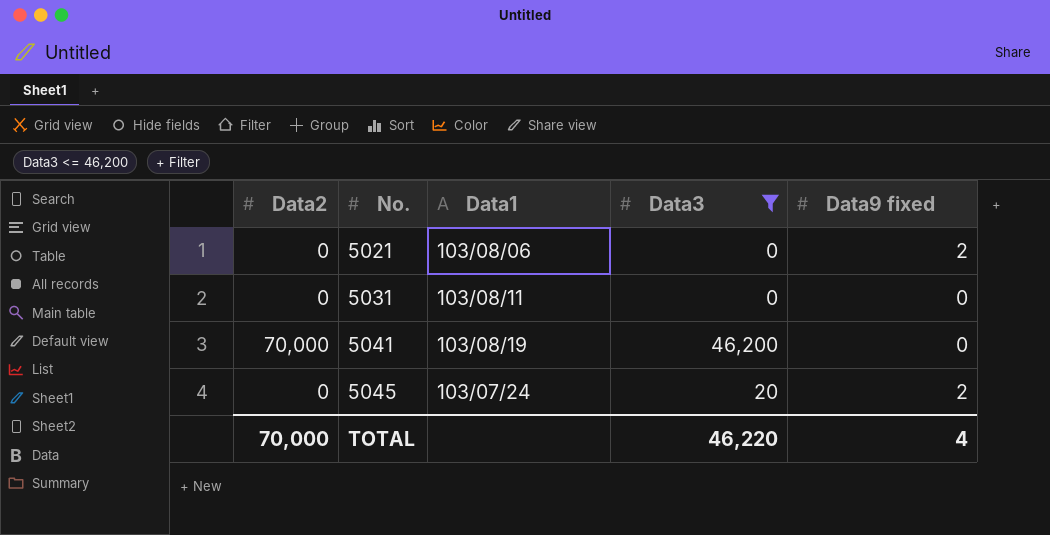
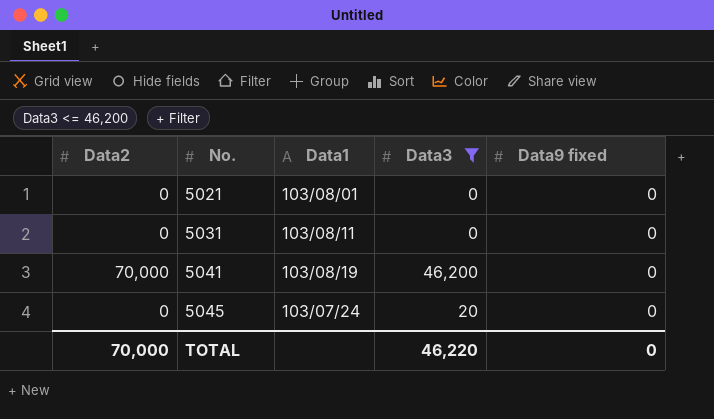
5021 | Data1: 103/08/06 -> 103/08/01
5021 | Data9 fixed: 2 -> 0
5045 | Data9 fixed: 2 -> 0
TOTAL | Data9 fixed: 4 -> 0

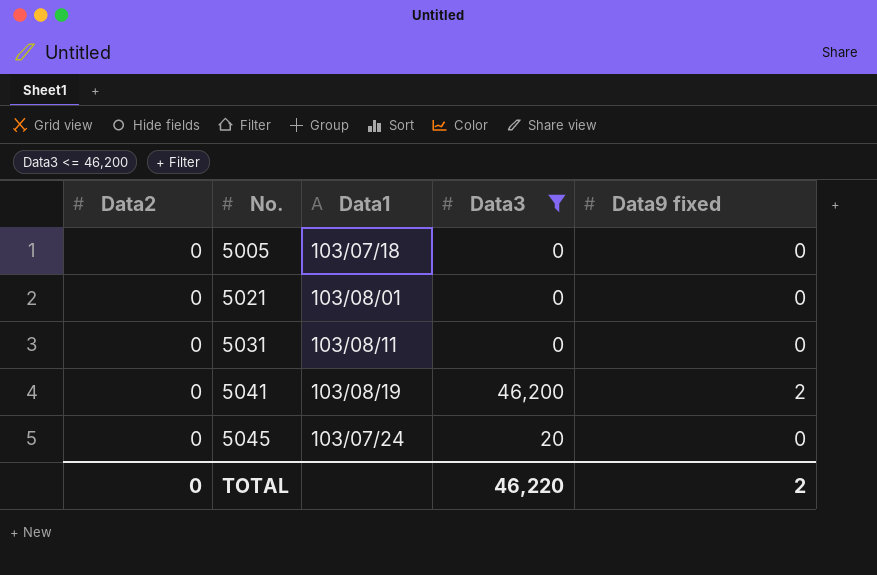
row 5005: none -> 0 | 103/07/18 | 0 | 0
5041 | Data2: 70,000 -> 0
5041 | Data9 fixed: 0 -> 2
TOTAL | Data2: 70,000 -> 0
TOTAL | Data9 fixed: 0 -> 2

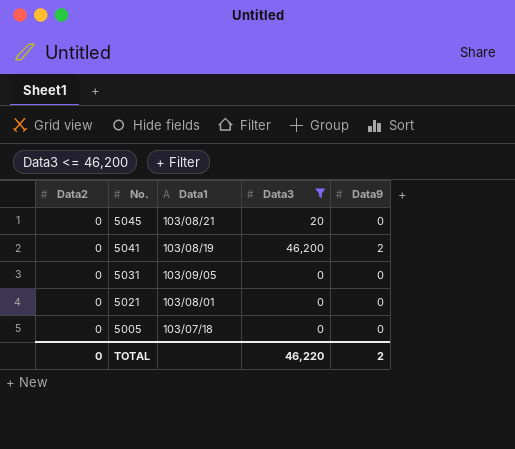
row order: No. ascending -> No. descending
column name: Data9 fixed -> Data9
5045 | Data1: 103/07/24 -> 103/08/21
5031 | Data1: 103/08/11 -> 103/09/05

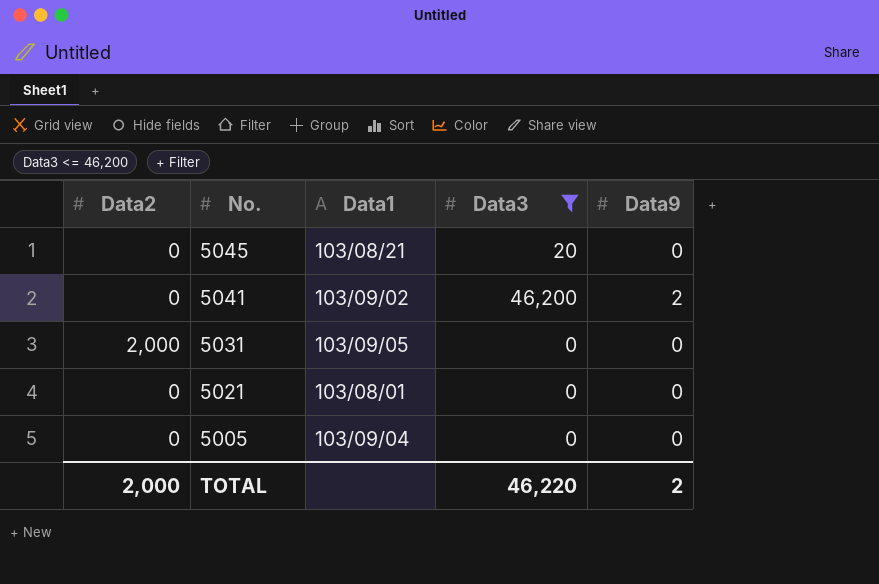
5041 | Data1: 103/08/19 -> 103/09/02
5031 | Data2: 0 -> 2,000
5005 | Data1: 103/07/18 -> 103/09/04
TOTAL | Data2: 0 -> 2,000

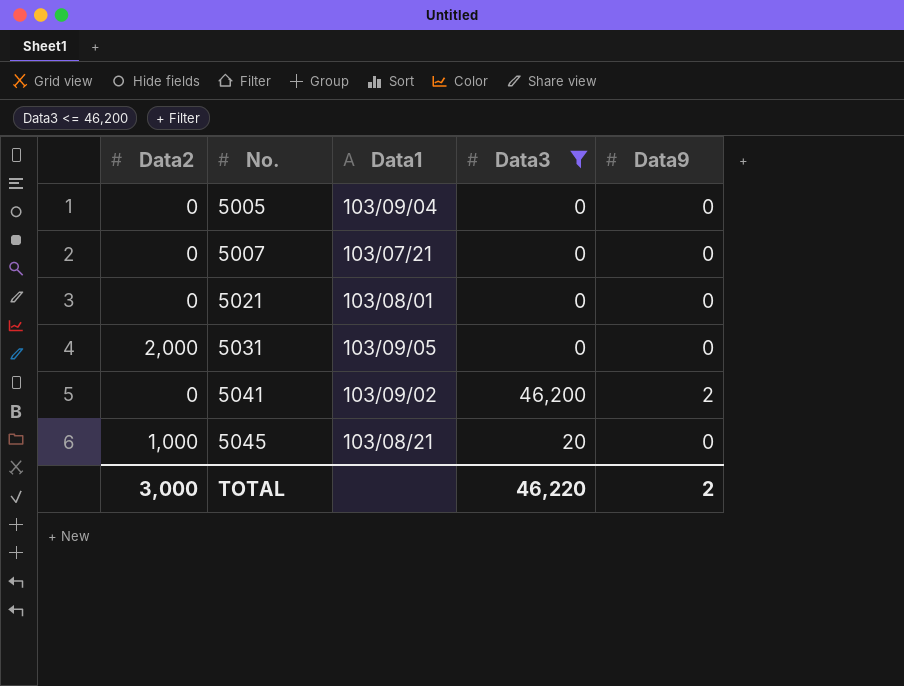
row order: No. descending -> No. ascending
row 5007: none -> 0 | 103/07/21 | 0 | 0
5045 | Data2: 0 -> 1,000
TOTAL | Data2: 2,000 -> 3,000

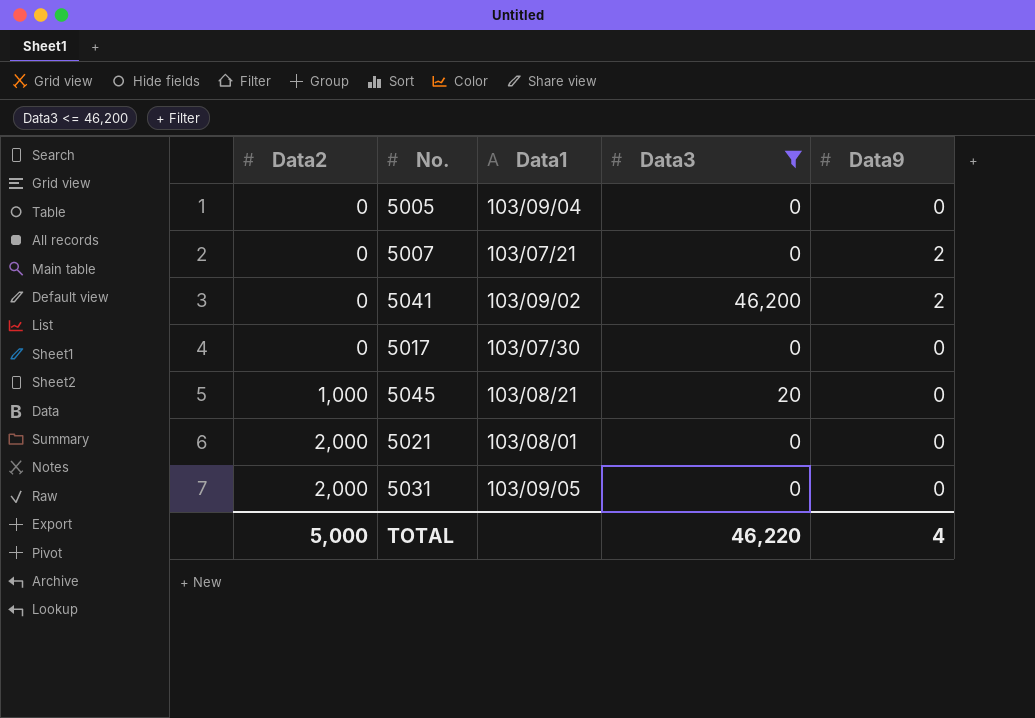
row order: No. ascending -> Data2 ascending
5007 | Data9: 0 -> 2
row 5017: none -> 0 | 103/07/30 | 0 | 0
5021 | Data2: 0 -> 2,000
TOTAL | Data2: 3,000 -> 5,000
TOTAL | Data9: 2 -> 4

